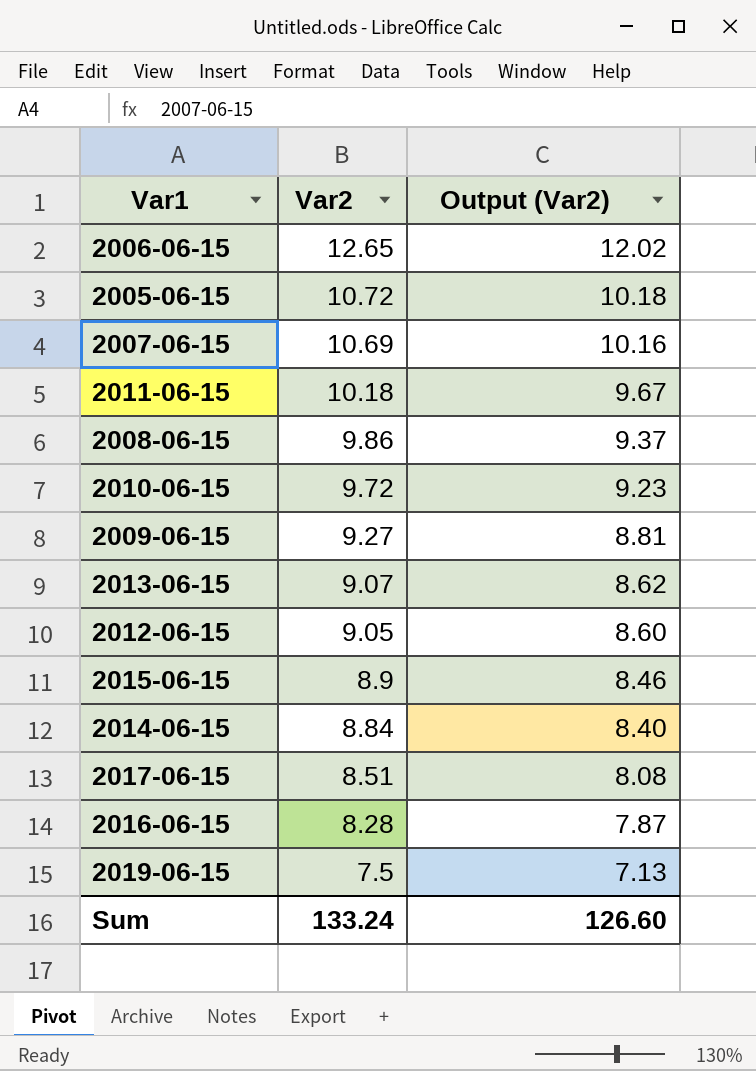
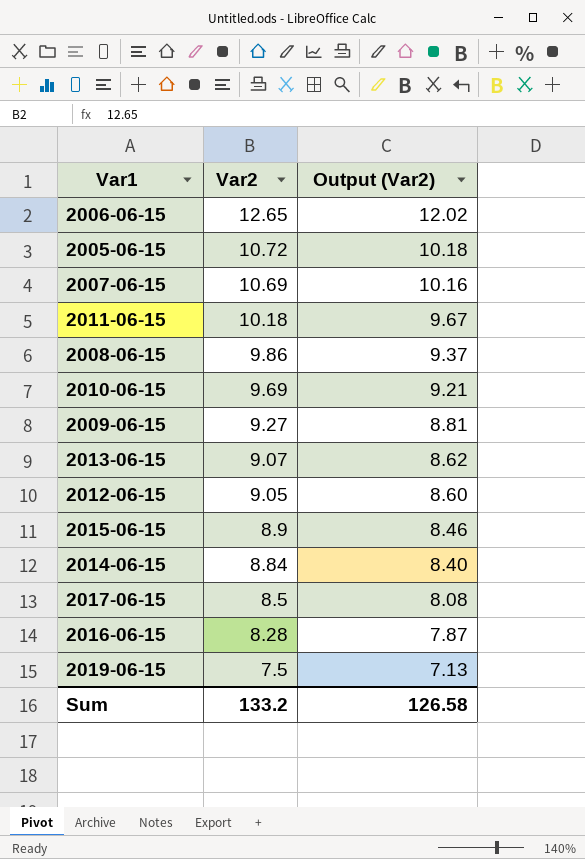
2010-06-15 | Var2: 9.72 -> 9.69
2010-06-15 | Output (Var2): 9.23 -> 9.21
2017-06-15 | Var2: 8.51 -> 8.5
Sum | Var2: 133.24 -> 133.2
Sum | Output (Var2): 126.60 -> 126.58

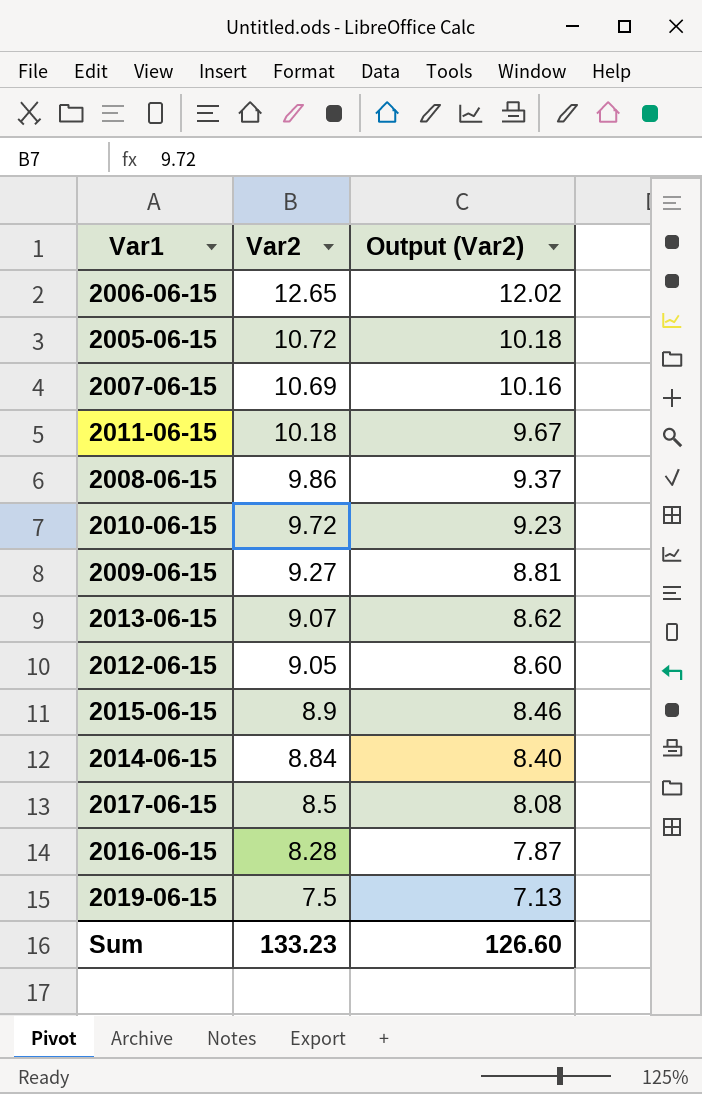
2010-06-15 | Var2: 9.69 -> 9.72
2010-06-15 | Output (Var2): 9.21 -> 9.23
Sum | Var2: 133.2 -> 133.23
Sum | Output (Var2): 126.58 -> 126.60

